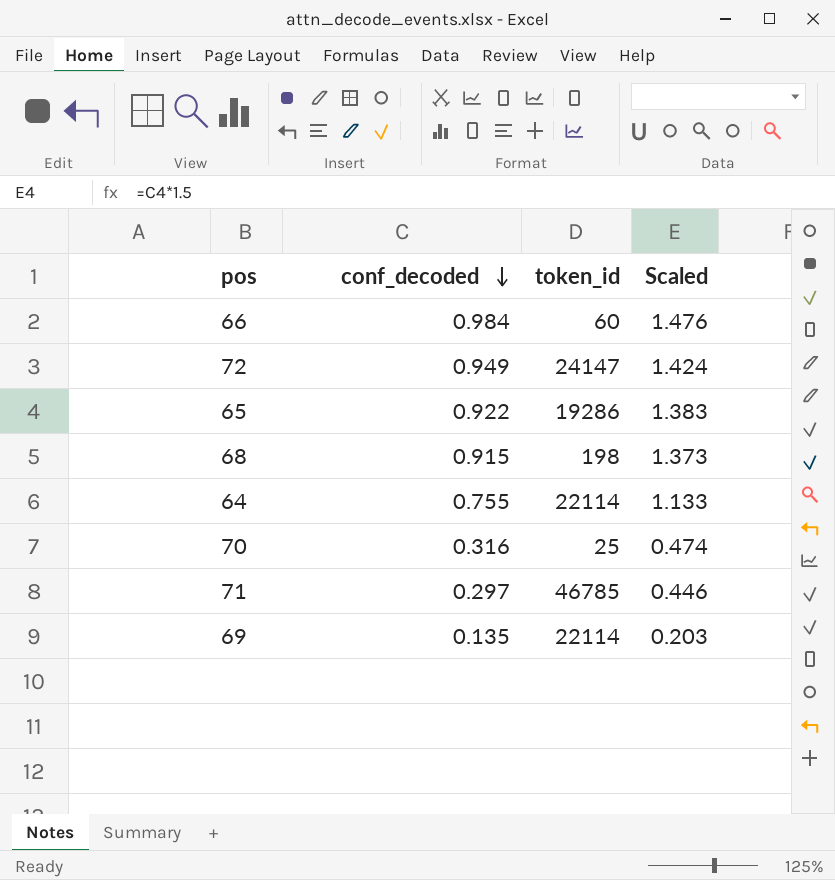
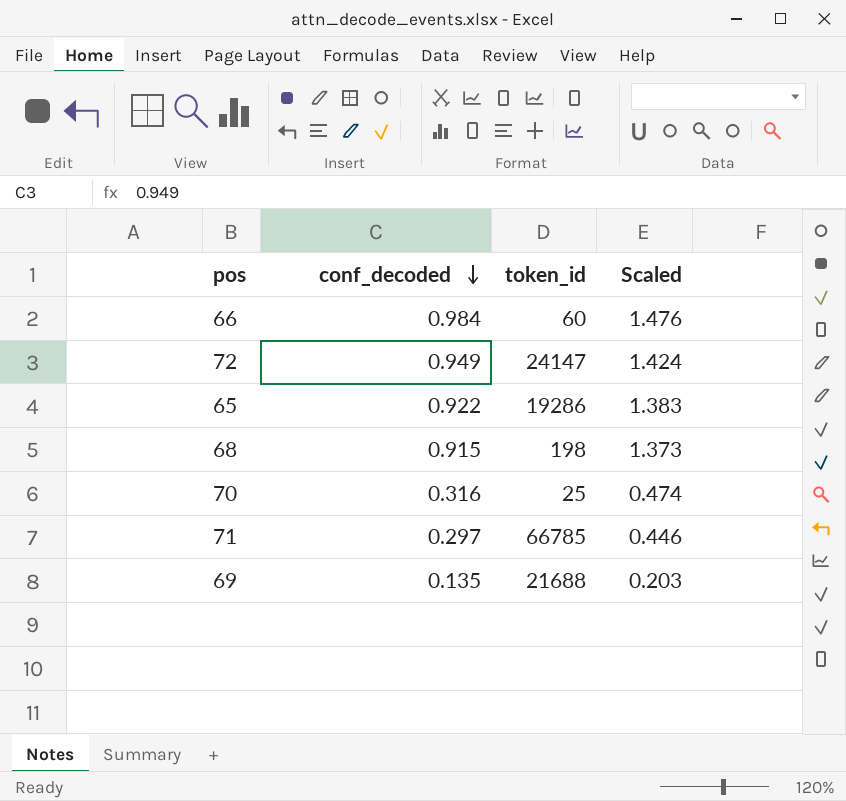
row 64: 0.755 | 22114 | 1.133 -> none
71 | token_id: 46785 -> 66785
69 | token_id: 22114 -> 21688

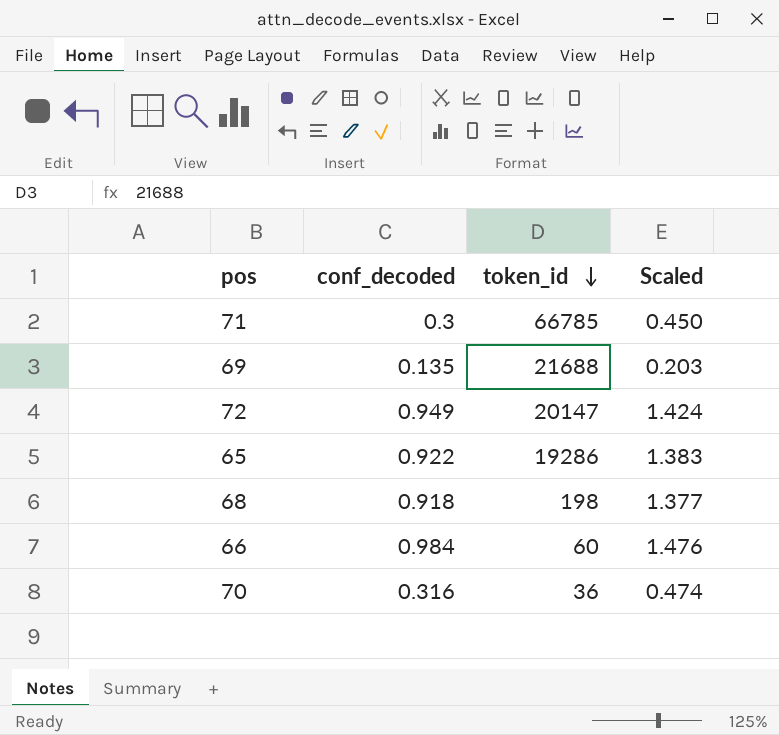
row order: conf_decoded descending -> token_id descending
71 | conf_decoded: 0.297 -> 0.3
71 | Scaled: 0.446 -> 0.450
72 | token_id: 24147 -> 20147
68 | conf_decoded: 0.915 -> 0.918
68 | Scaled: 1.373 -> 1.377
70 | token_id: 25 -> 36

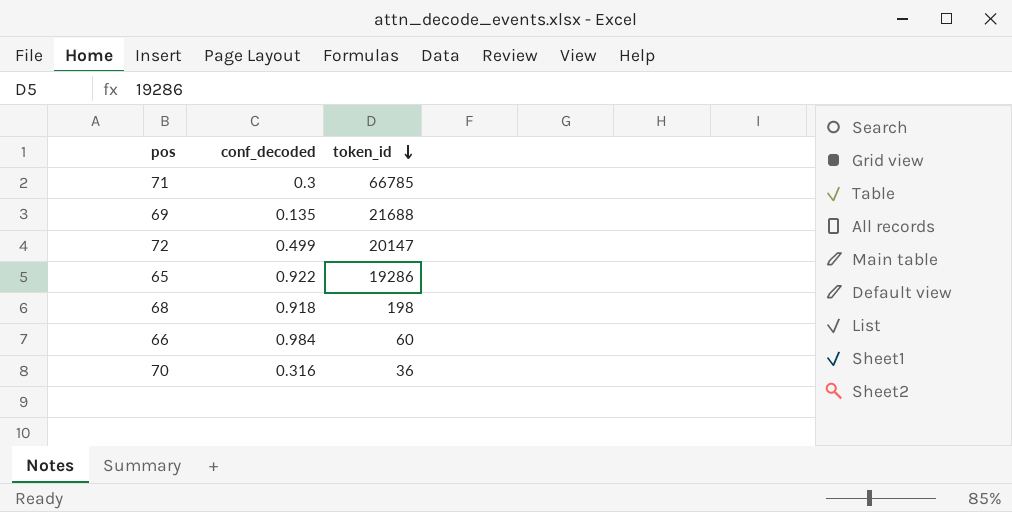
column Scaled | formula: [conf_decoded] * 1.5 -> none
72 | conf_decoded: 0.949 -> 0.499

